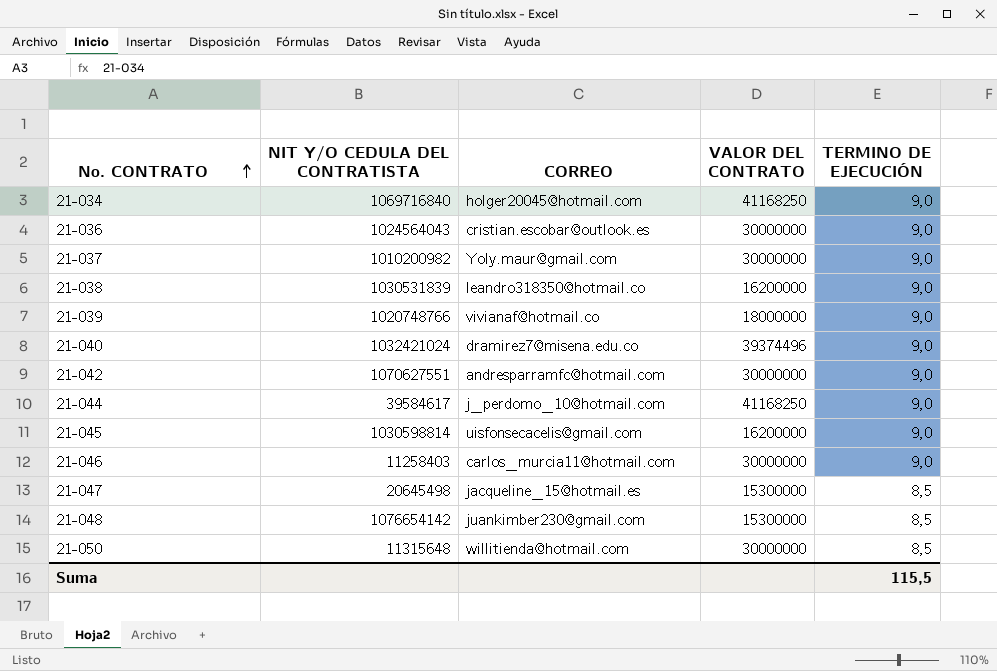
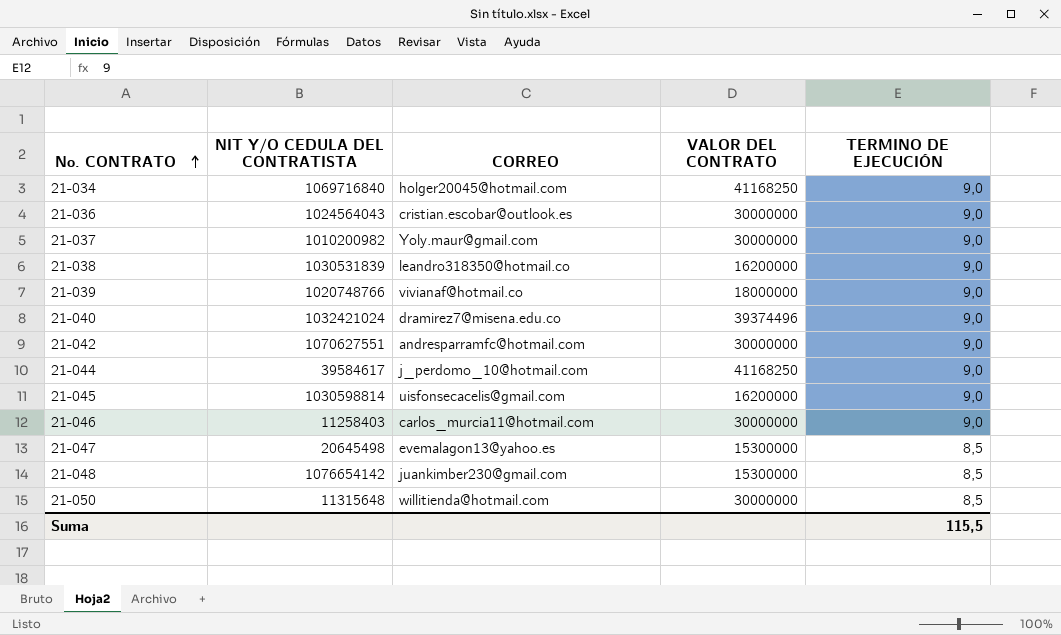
21-047 | CORREO: jacqueline_15@hotmail.es -> evemalagon13@yahoo.es

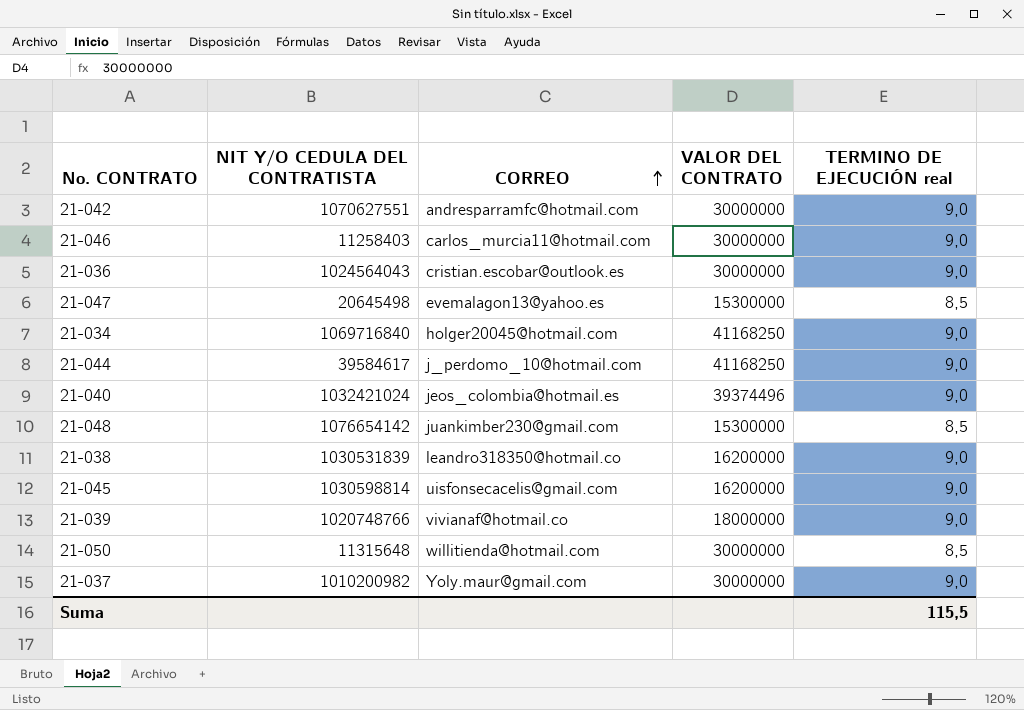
row order: No. CONTRATO ascending -> CORREO ascending
column name: TERMINO DE EJECUCIÓN -> TERMINO DE EJECUCIÓN real
21-040 | CORREO: dramirez7@misena.edu.co -> jeos_colombia@hotmail.es

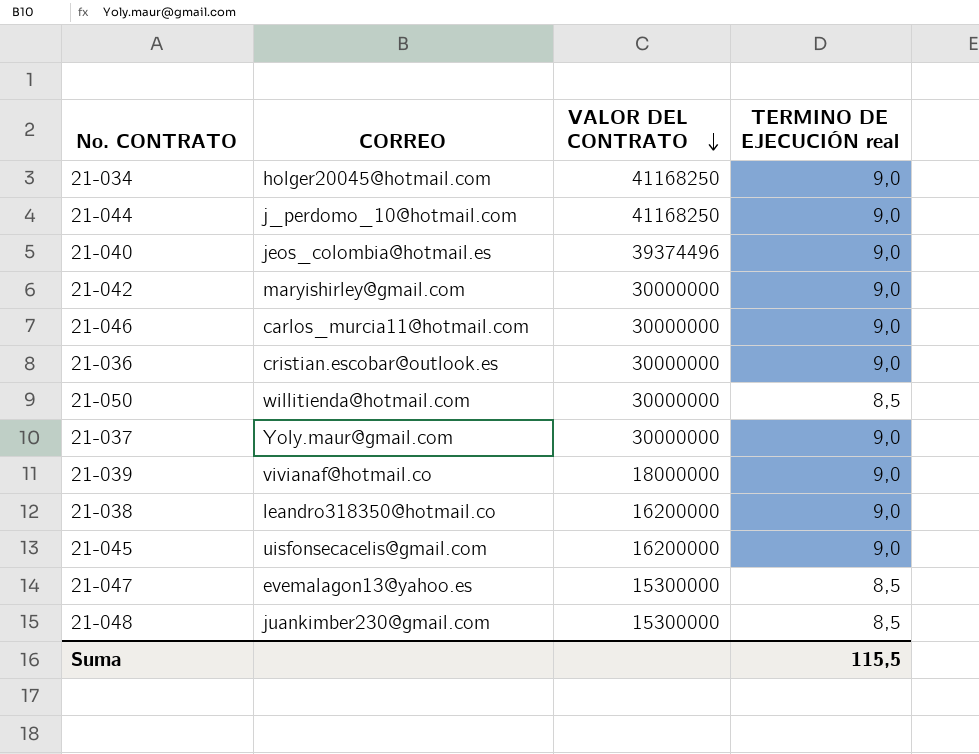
row order: CORREO ascending -> VALOR DEL CONTRATO descending
column NIT Y/O CEDULA DEL CONTRATISTA | position: 2 -> none
21-042 | CORREO: andresparramfc@hotmail.com -> maryishirley@gmail.com

